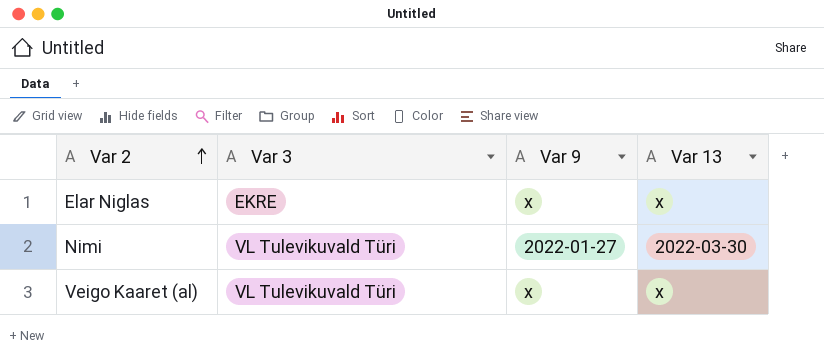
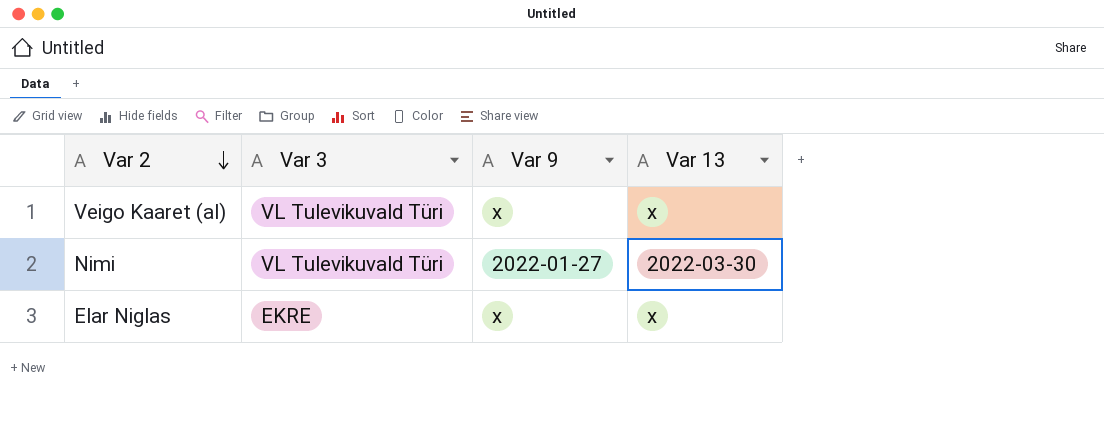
row order: Var 2 ascending -> Var 2 descending

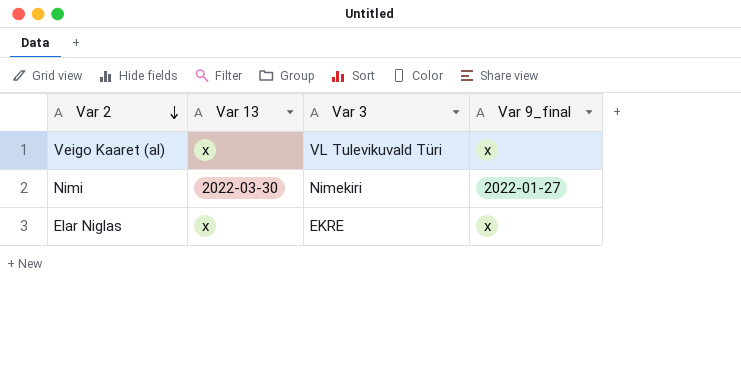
column Var 13 | position: 4 -> 2
column name: Var 9 -> Var 9_final
Nimi | Var 3: VL Tulevikuvald Türi -> Nimekiri

